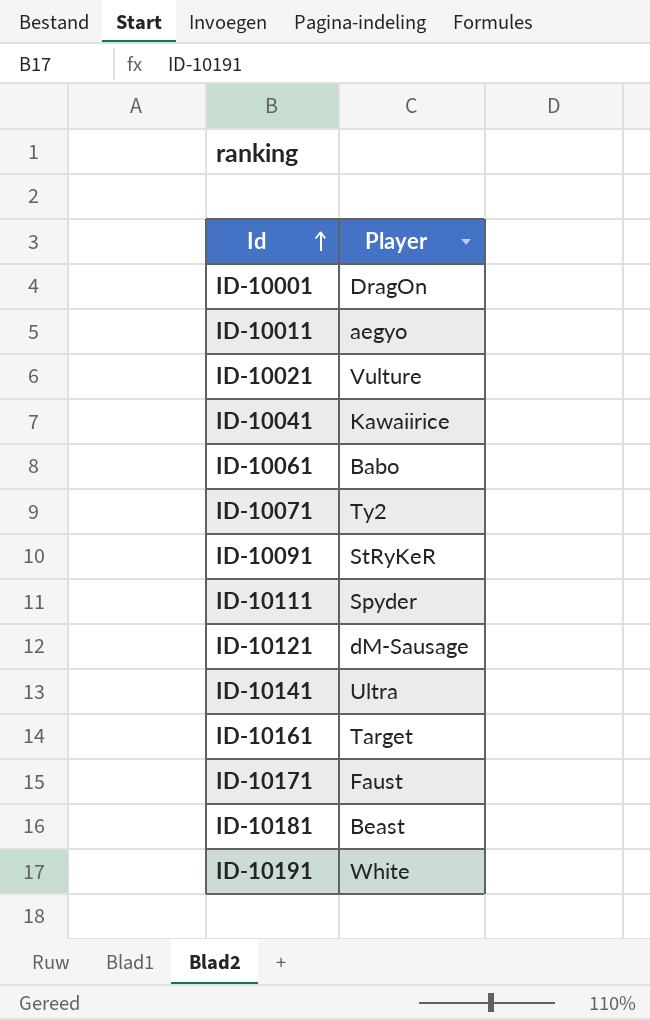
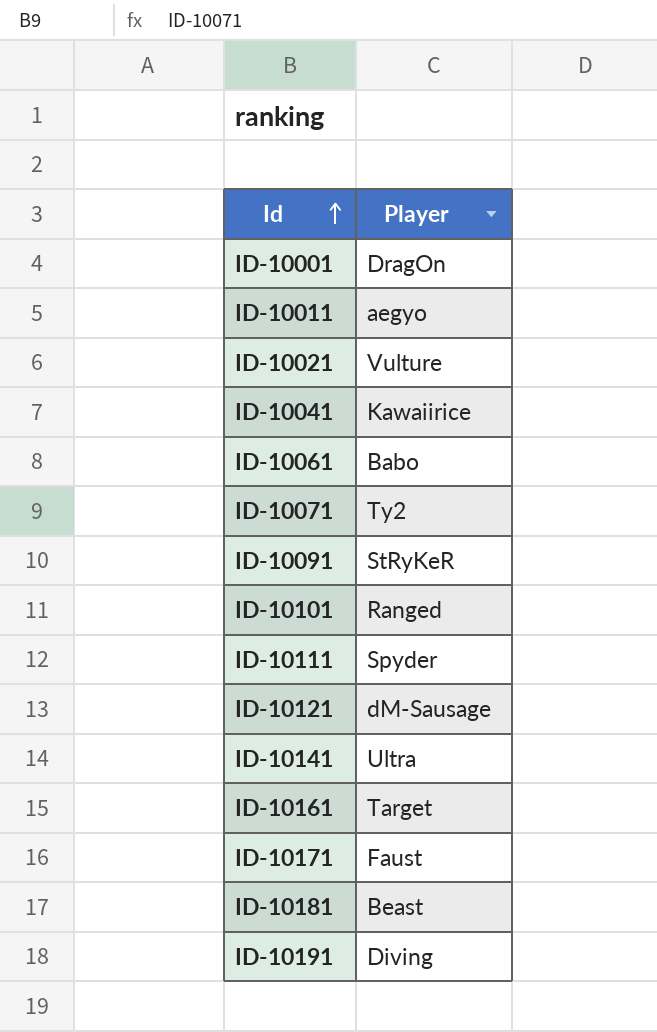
row ID-10101: none -> Ranged
ID-10191 | Player: White -> Diving

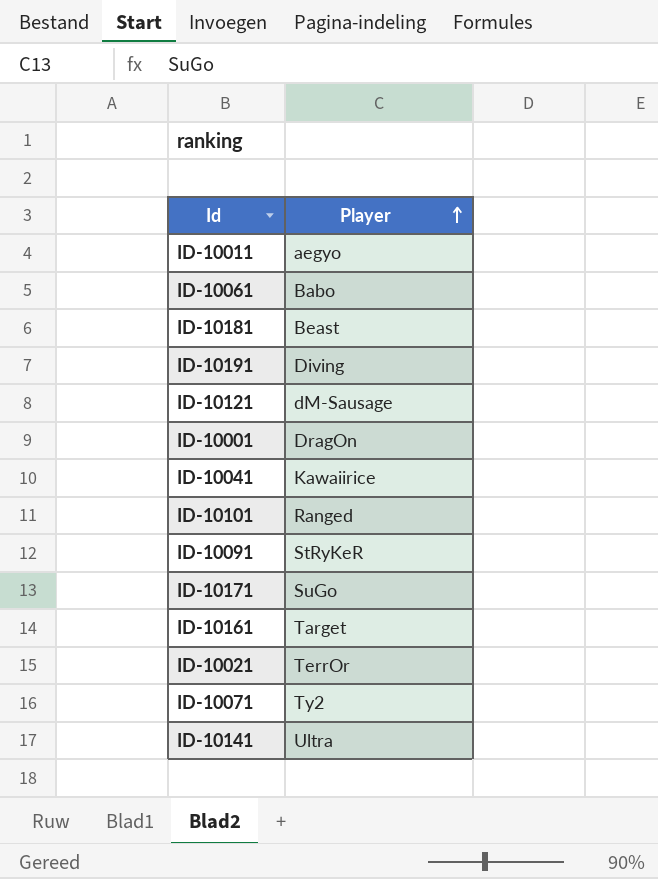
row order: Id ascending -> Player ascending
row ID-10111: Spyder -> none
ID-10171 | Player: Faust -> SuGo
ID-10021 | Player: Vulture -> TerrOr

